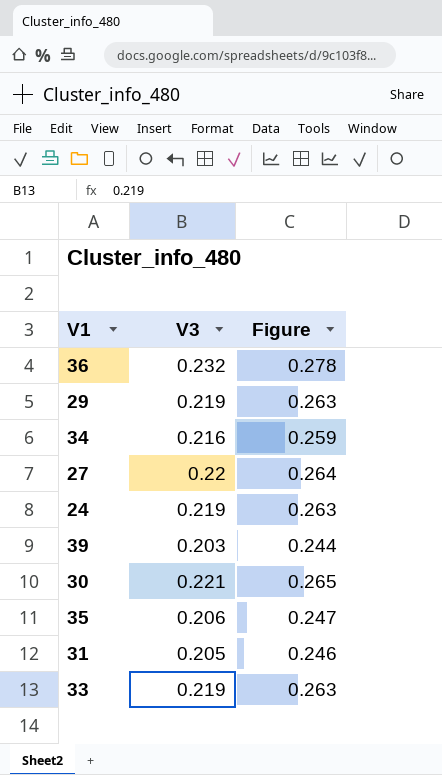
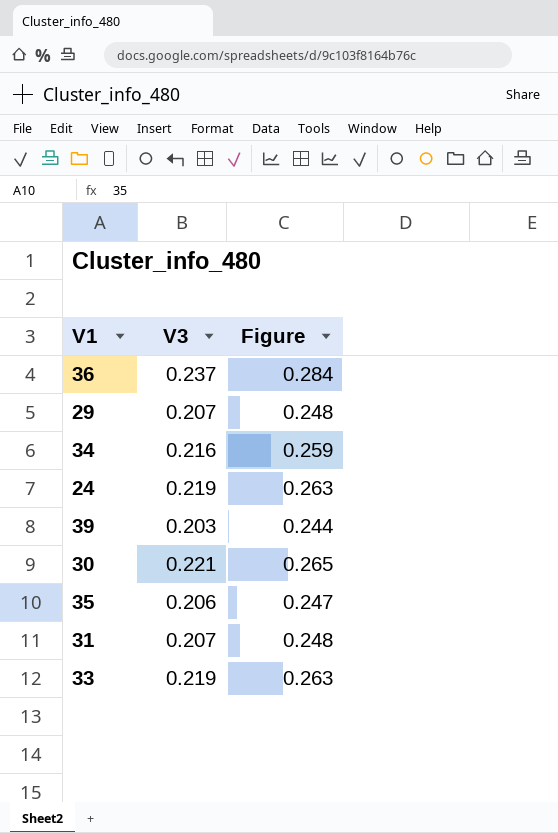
row 27: 0.22 | 0.264 -> none
36 | V3: 0.232 -> 0.237
36 | Figure: 0.278 -> 0.284
29 | V3: 0.219 -> 0.207
29 | Figure: 0.263 -> 0.248
31 | V3: 0.205 -> 0.207
31 | Figure: 0.246 -> 0.248

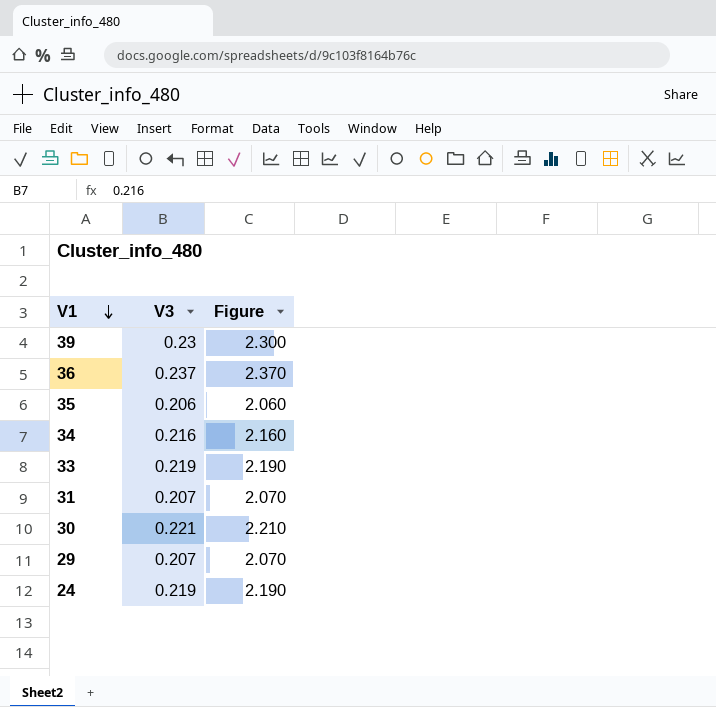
row order: none -> V1 descending
column Figure | formula: [V3] * 1.2 -> [V3] * 10
39 | V3: 0.203 -> 0.23

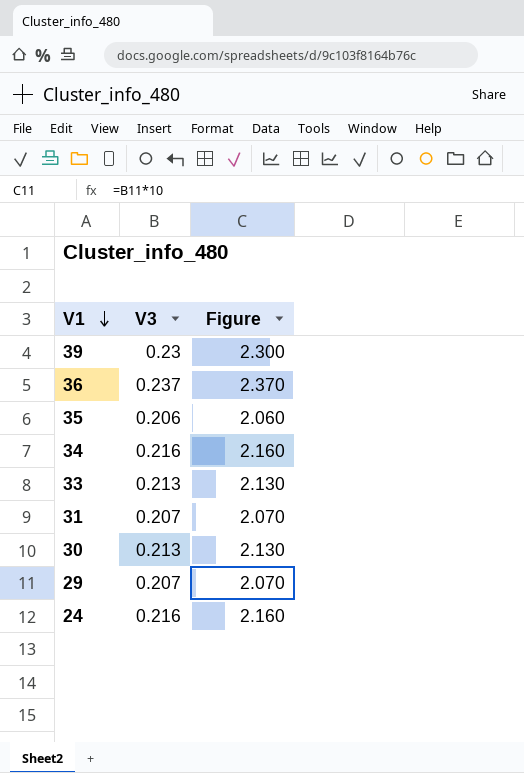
33 | V3: 0.219 -> 0.213
33 | Figure: 2.190 -> 2.130
30 | V3: 0.221 -> 0.213
30 | Figure: 2.210 -> 2.130
24 | V3: 0.219 -> 0.216
24 | Figure: 2.190 -> 2.160

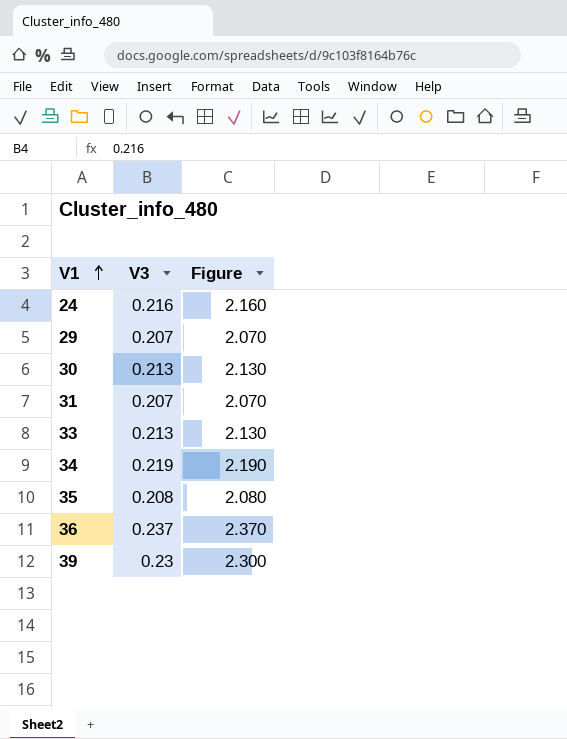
row order: V1 descending -> V1 ascending
34 | V3: 0.216 -> 0.219
34 | Figure: 2.160 -> 2.190
35 | V3: 0.206 -> 0.208
35 | Figure: 2.060 -> 2.080

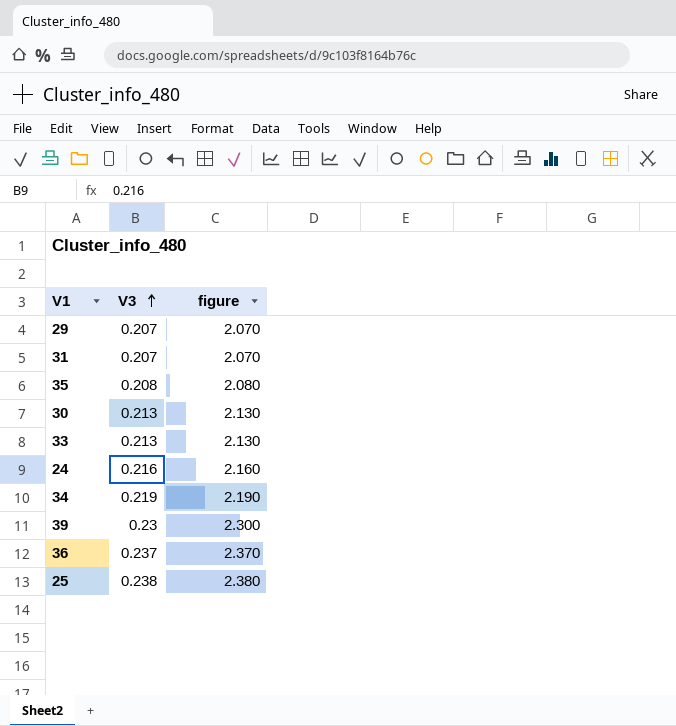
row order: V1 ascending -> V3 ascending
column name: Figure -> figure
row 25: none -> 0.238 | 2.380

